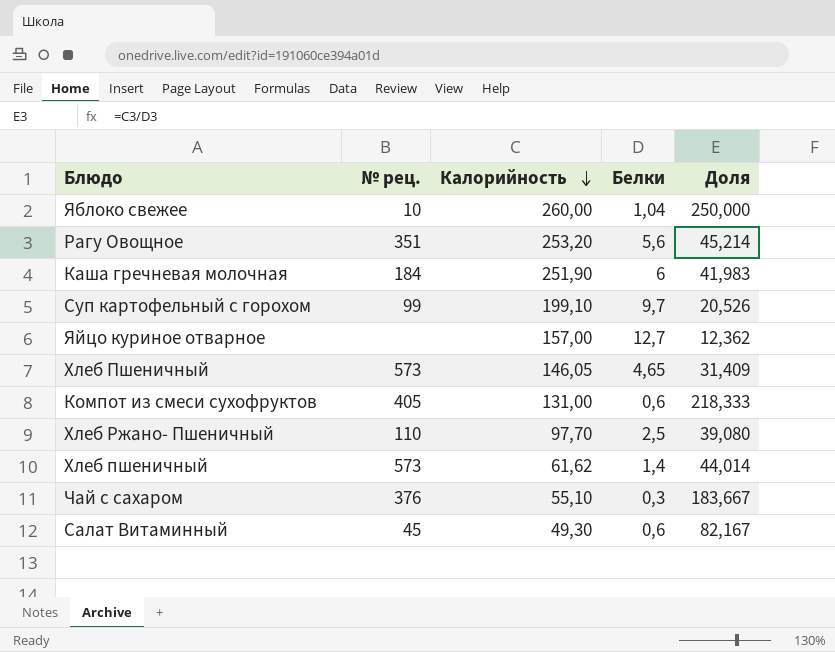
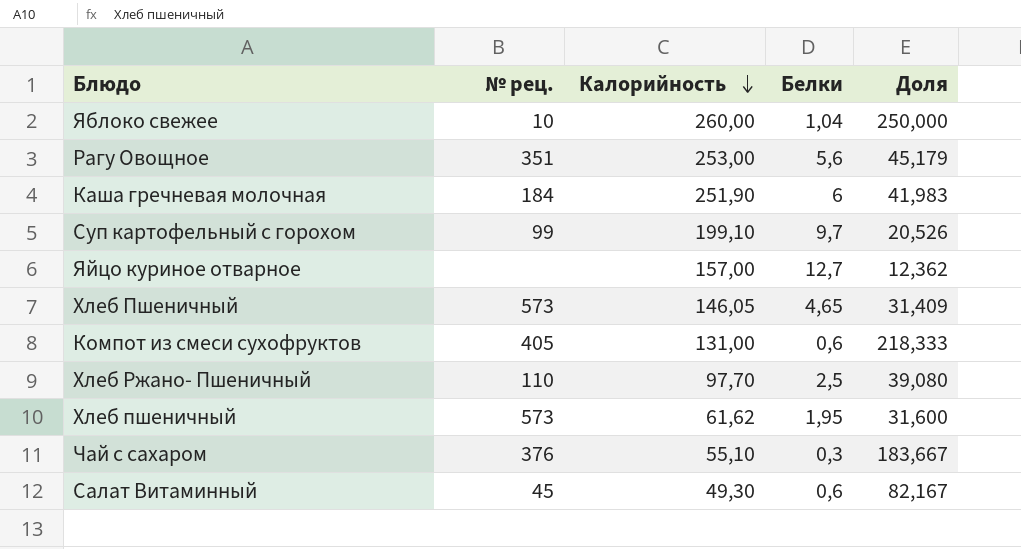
Рагу Овощное | Калорийность: 253,20 -> 253,00
Рагу Овощное | Доля: 45,214 -> 45,179
Хлеб пшеничный | Белки: 1,4 -> 1,95
Хлеб пшеничный | Доля: 44,014 -> 31,600

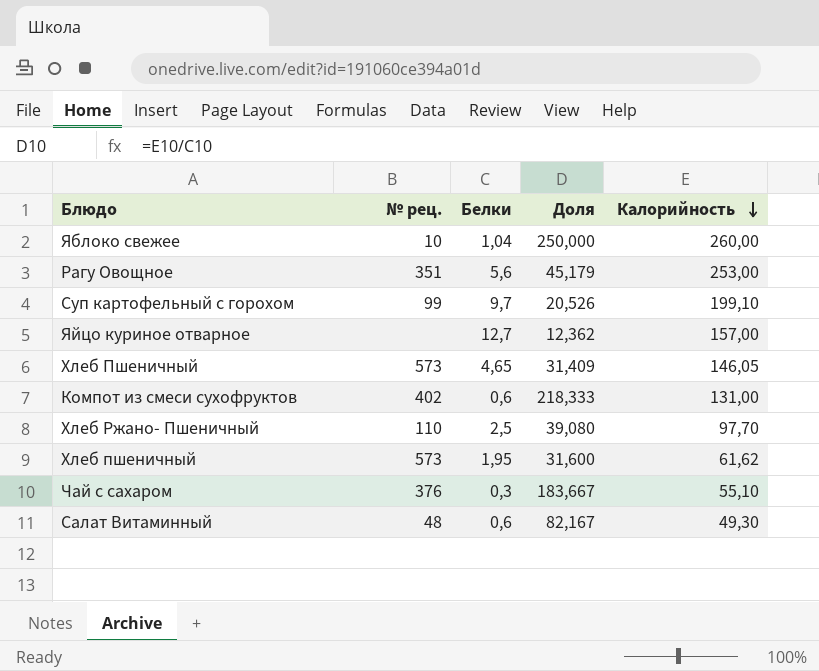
column Калорийность | position: 3 -> 5
row Каша гречневая молочная: 184 | 251,90 | 6 | 41,983 -> none
Компот из смеси сухофруктов | № рец.: 405 -> 402
Салат Витаминный | № рец.: 45 -> 48

